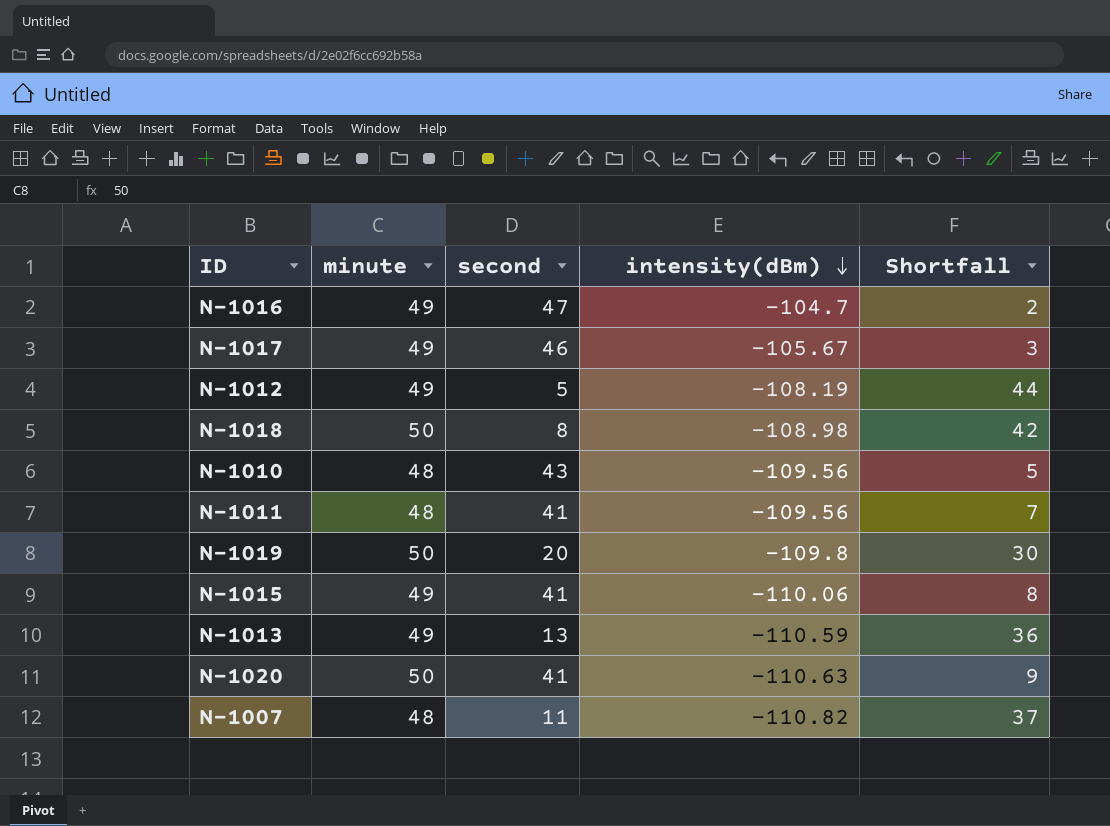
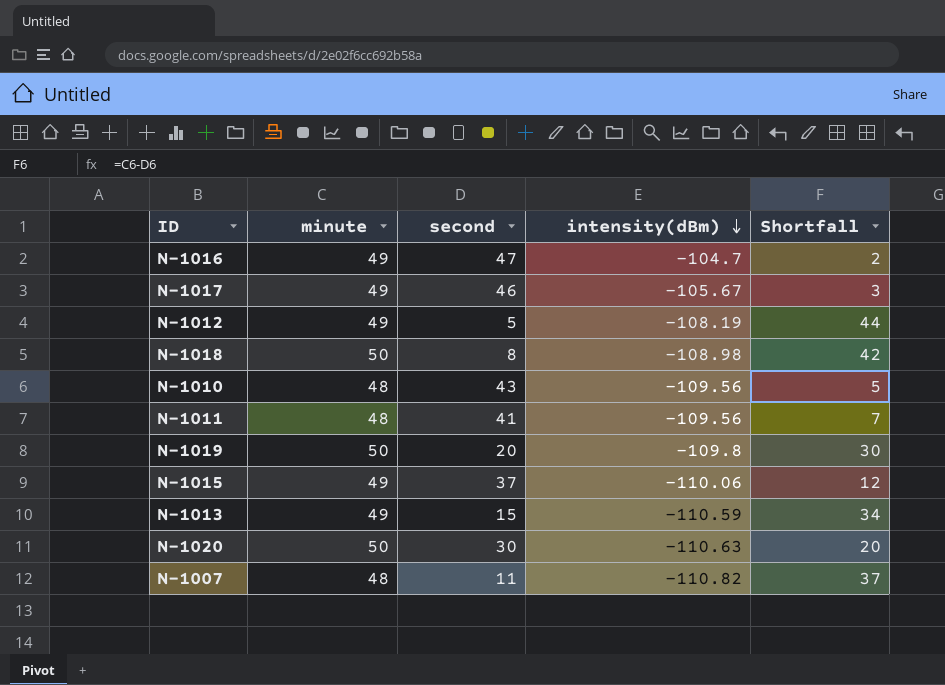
N-1015 | second: 41 -> 37
N-1015 | Shortfall: 8 -> 12
N-1013 | second: 13 -> 15
N-1013 | Shortfall: 36 -> 34
N-1020 | second: 41 -> 30
N-1020 | Shortfall: 9 -> 20

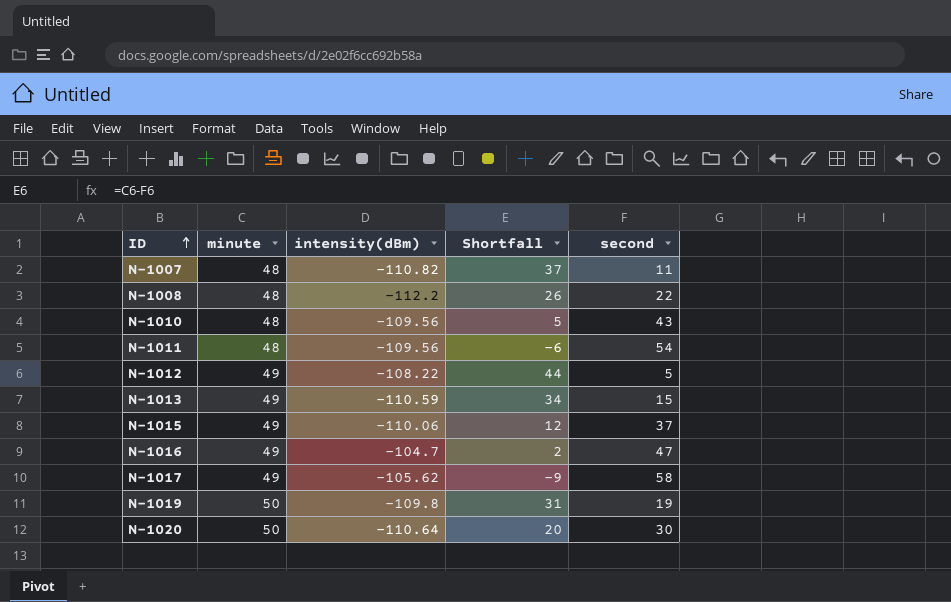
row order: intensity(dBm) descending -> ID ascending
column second | position: 3 -> 5
row N-1018: 50 | 8 | -108.98 | 42 -> none
row N-1008: none -> 48 | -112.2 | 26 | 22
N-1011 | Shortfall: 7 -> -6
N-1011 | second: 41 -> 54
N-1012 | intensity(dBm): -108.19 -> -108.22
N-1017 | intensity(dBm): -105.67 -> -105.62
N-1017 | Shortfall: 3 -> -9
N-1017 | second: 46 -> 58
N-1019 | Shortfall: 30 -> 31
N-1019 | second: 20 -> 19
N-1020 | intensity(dBm): -110.63 -> -110.64

